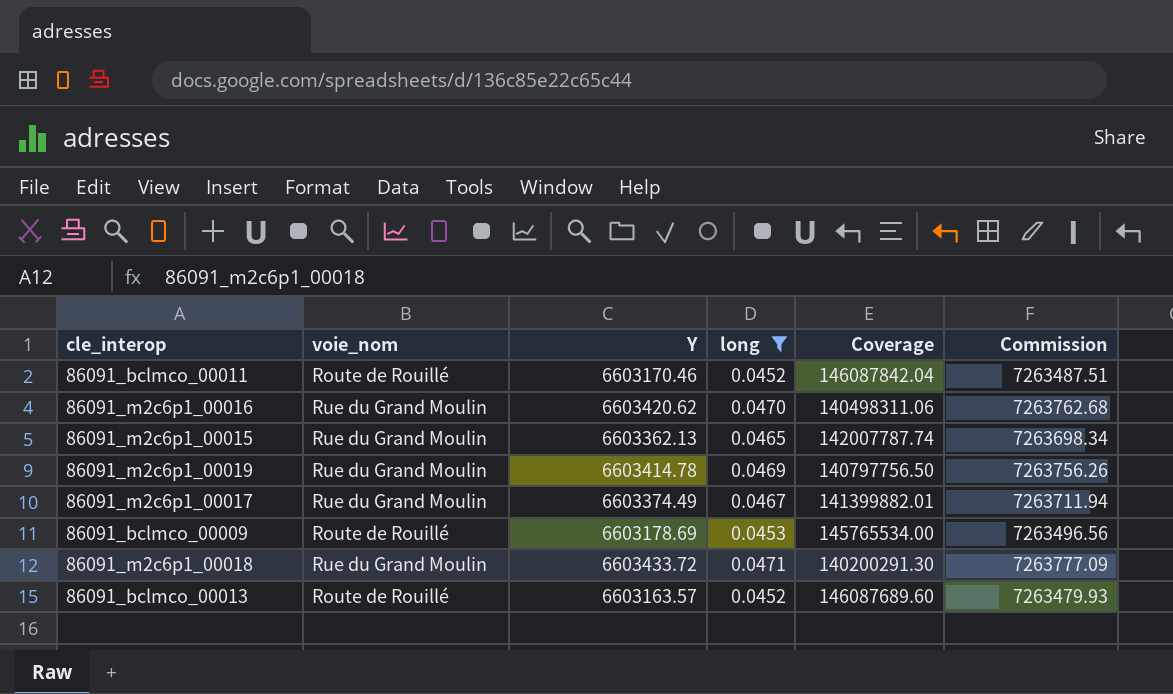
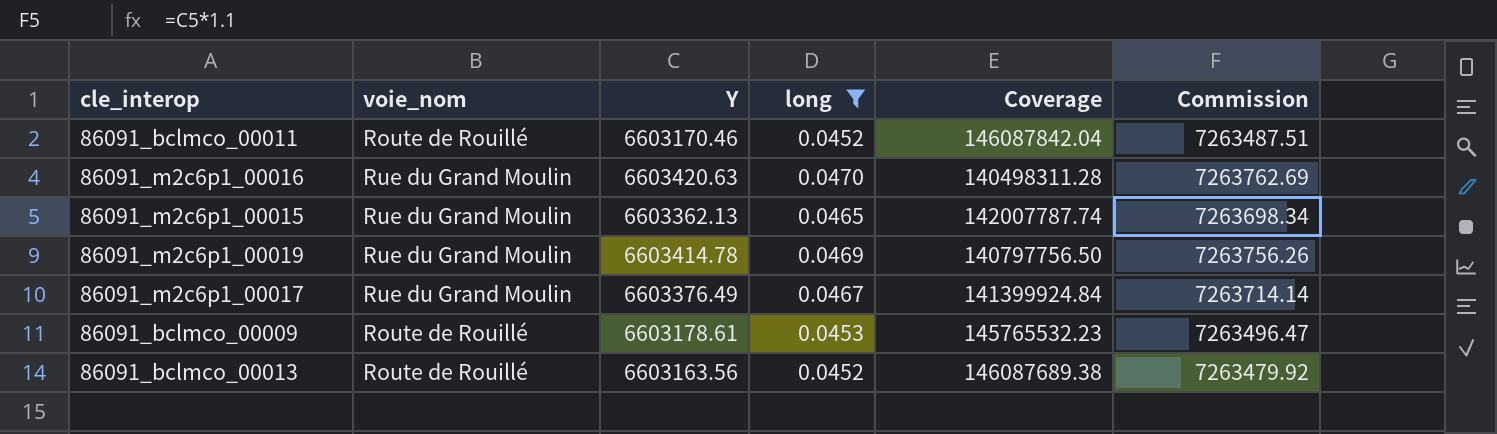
row 86091_m2c6p1_00018: Rue du Grand Moulin | 6603433.72 | 0.0471 | 140200291.30 | 7263777.09 -> none
86091_m2c6p1_00016 | Y: 6603420.62 -> 6603420.63
86091_m2c6p1_00016 | Coverage: 140498311.06 -> 140498311.28
86091_m2c6p1_00016 | Commission: 7263762.68 -> 7263762.69
86091_m2c6p1_00017 | Y: 6603374.49 -> 6603376.49
86091_m2c6p1_00017 | Coverage: 141399882.01 -> 141399924.84
86091_m2c6p1_00017 | Commission: 7263711.94 -> 7263714.14
86091_bclmco_00009 | Y: 6603178.69 -> 6603178.61
86091_bclmco_00009 | Coverage: 145765534.00 -> 145765532.23
86091_bclmco_00009 | Commission: 7263496.56 -> 7263496.47
86091_bclmco_00013 | Y: 6603163.57 -> 6603163.56
86091_bclmco_00013 | Coverage: 146087689.60 -> 146087689.38
86091_bclmco_00013 | Commission: 7263479.93 -> 7263479.92

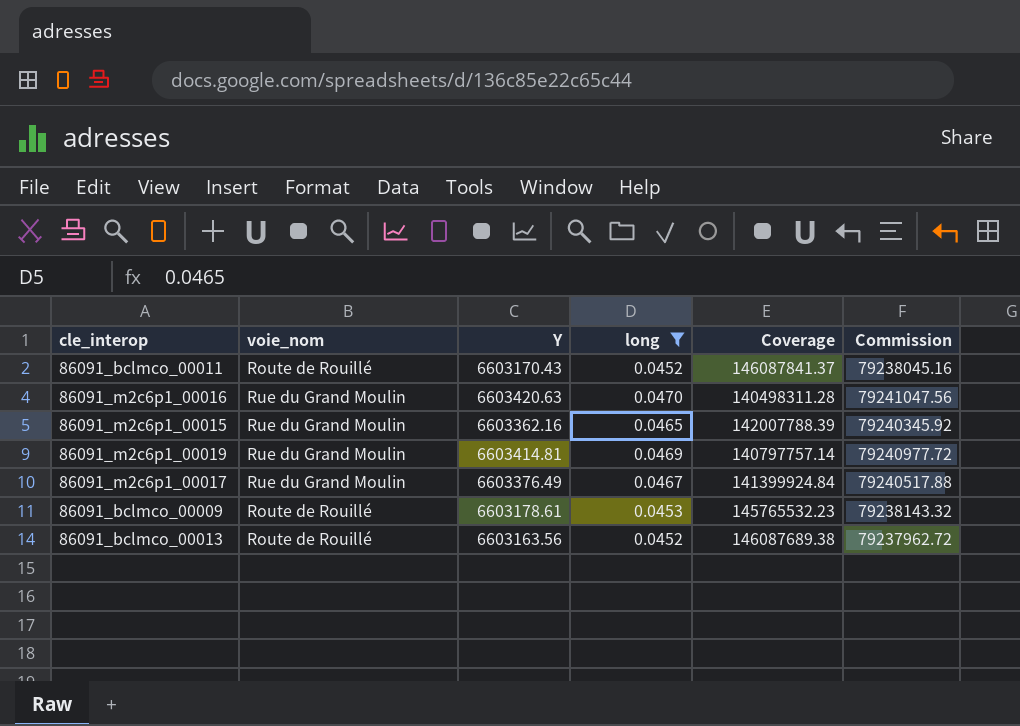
column Commission | formula: [Y] * 1.1 -> [Y] * 12
86091_bclmco_00011 | Y: 6603170.46 -> 6603170.43
86091_bclmco_00011 | Coverage: 146087842.04 -> 146087841.37
86091_m2c6p1_00015 | Y: 6603362.13 -> 6603362.16
86091_m2c6p1_00015 | Coverage: 142007787.74 -> 142007788.39
86091_m2c6p1_00019 | Y: 6603414.78 -> 6603414.81
86091_m2c6p1_00019 | Coverage: 140797756.50 -> 140797757.14

